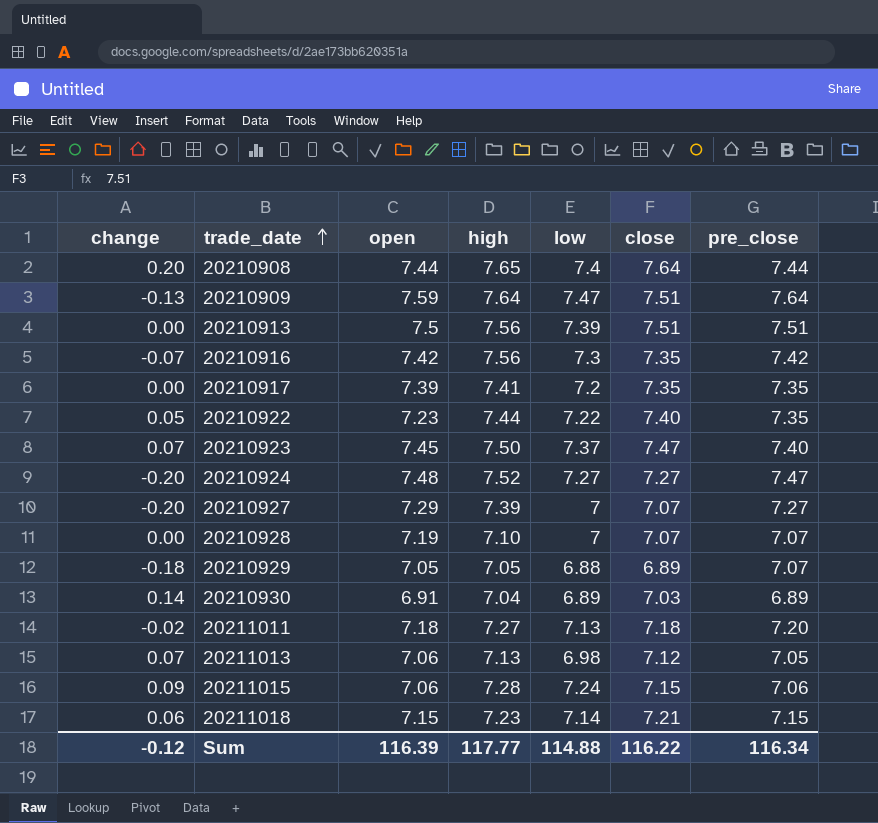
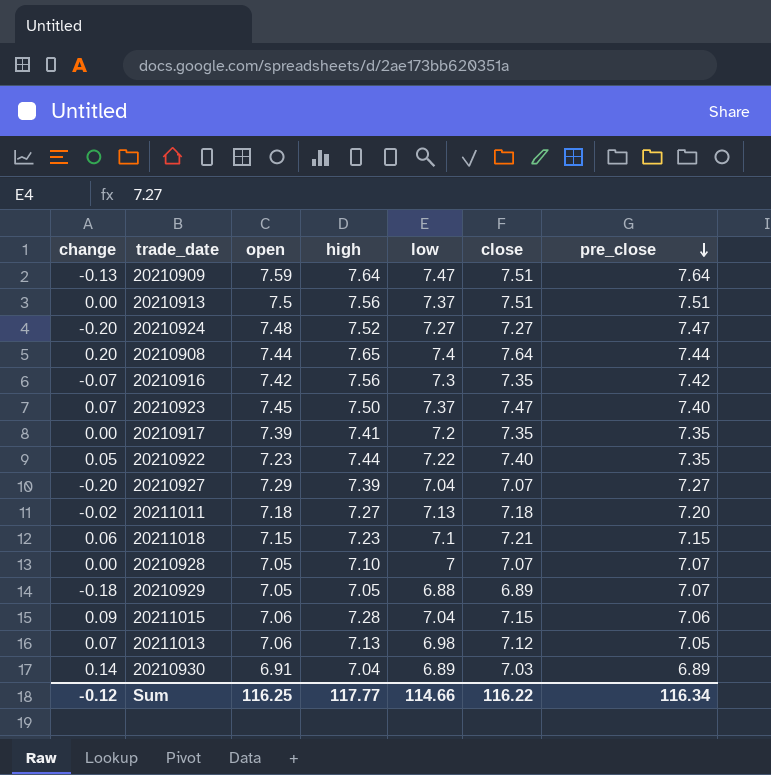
row order: trade_date ascending -> pre_close descending
20210913 | low: 7.39 -> 7.37
20210927 | low: 7 -> 7.04
20211018 | low: 7.14 -> 7.1
20210928 | open: 7.19 -> 7.05
20211015 | low: 7.24 -> 7.04
Sum | open: 116.39 -> 116.25
Sum | low: 114.88 -> 114.66

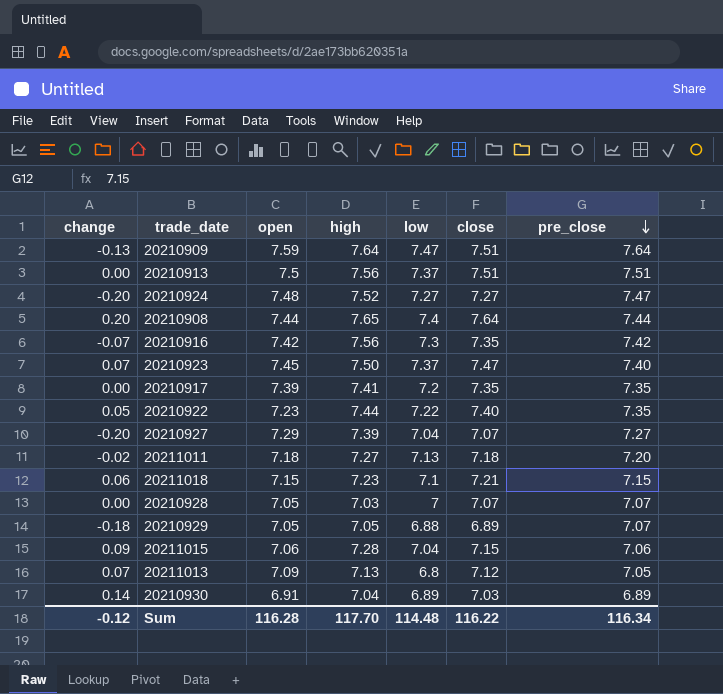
20210928 | high: 7.10 -> 7.03
20211013 | open: 7.06 -> 7.09
20211013 | low: 6.98 -> 6.8
Sum | open: 116.25 -> 116.28
Sum | high: 117.77 -> 117.70
Sum | low: 114.66 -> 114.48

